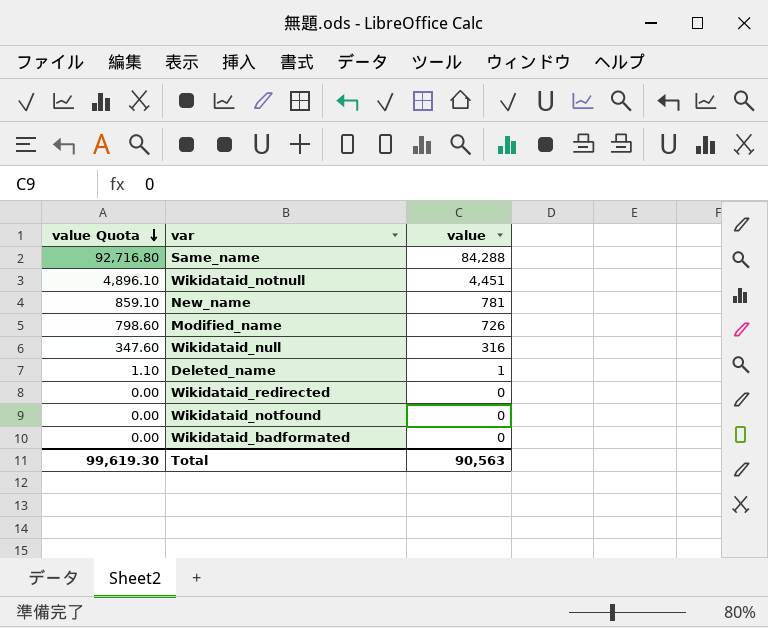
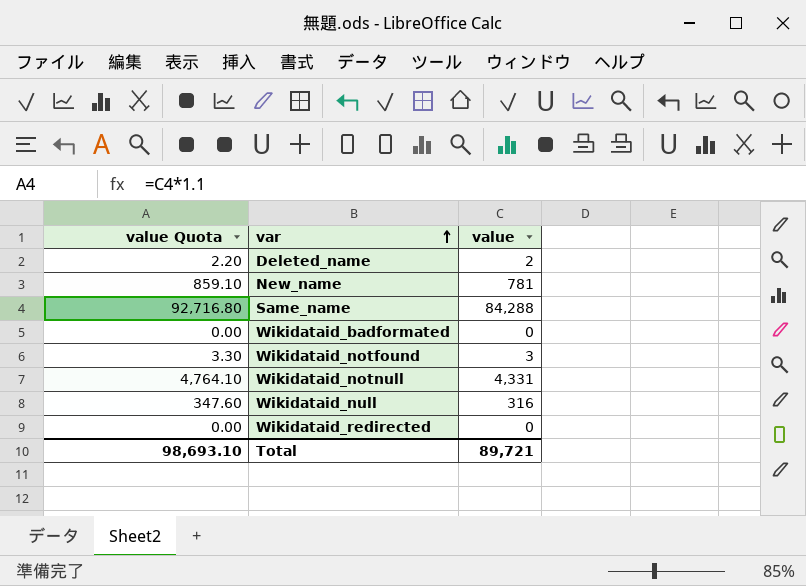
row order: value Quota descending -> var ascending
row Modified_name: 798.60 | 726 -> none
Deleted_name | value Quota: 1.10 -> 2.20
Deleted_name | value: 1 -> 2
Wikidataid_notfound | value Quota: 0.00 -> 3.30
Wikidataid_notfound | value: 0 -> 3
Wikidataid_notnull | value Quota: 4,896.10 -> 4,764.10
Wikidataid_notnull | value: 4,451 -> 4,331
Total | value Quota: 99,619.30 -> 98,693.10
Total | value: 90,563 -> 89,721

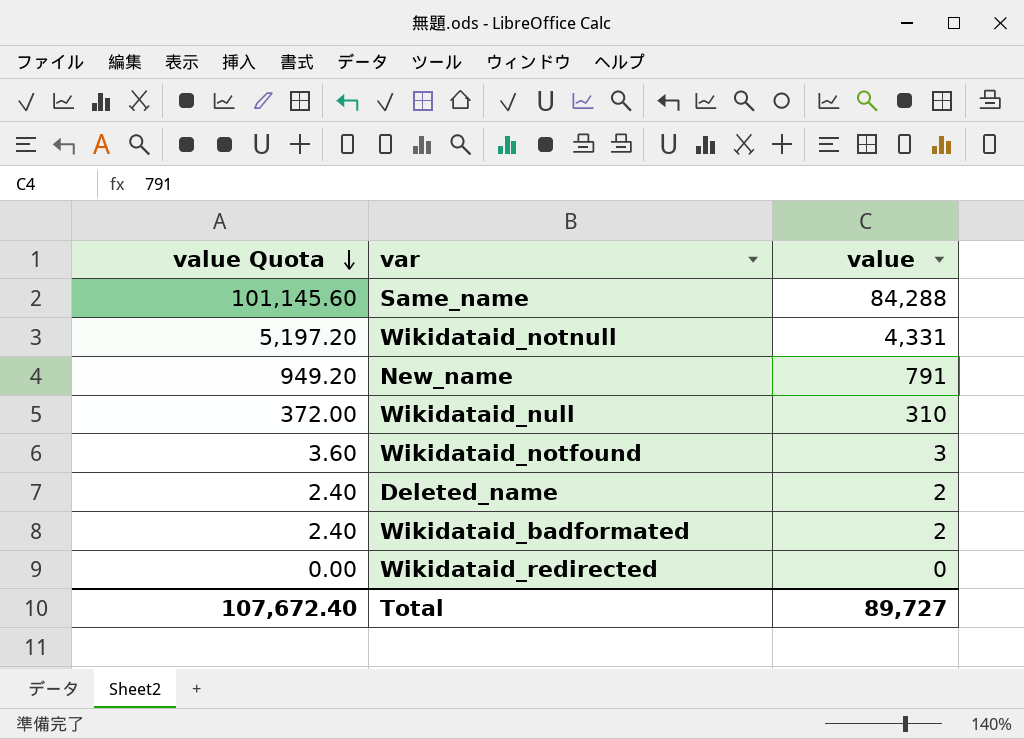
row order: var ascending -> value Quota descending
column value Quota | formula: [value] * 1.1 -> [value] * 1.2
New_name | value: 781 -> 791
Wikidataid_null | value: 316 -> 310
Wikidataid_badformated | value: 0 -> 2
Total | value Quota: 98,693.10 -> 107,672.40
Total | value: 89,721 -> 89,727

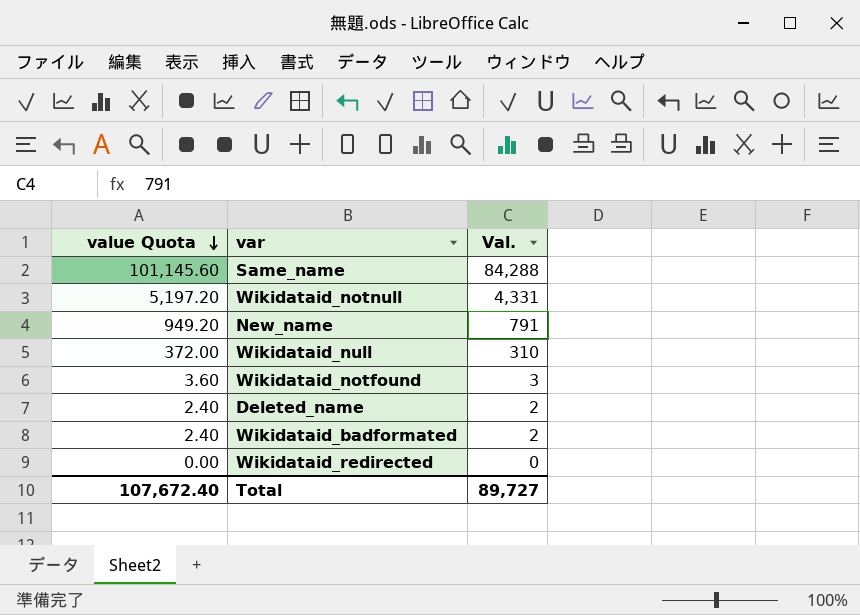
column name: value -> Val.

